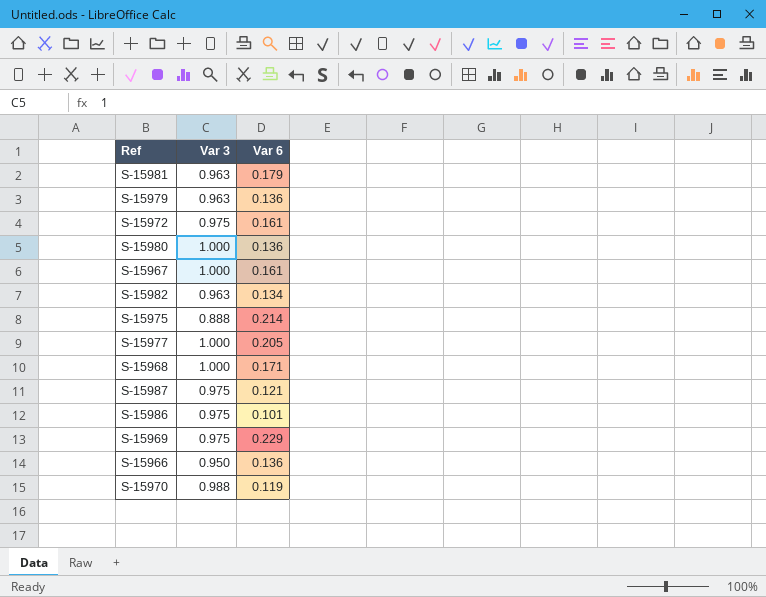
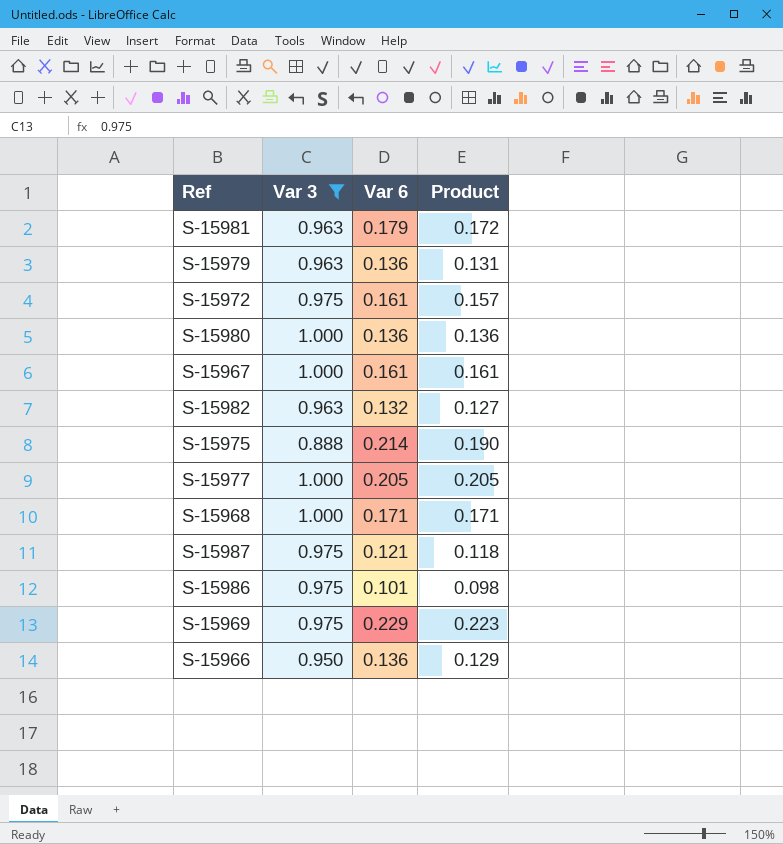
filter: none -> Var 3 != 0.988
column Product | formula: none -> [Var 3] * [Var 6]
S-15982 | Var 6: 0.134 -> 0.132

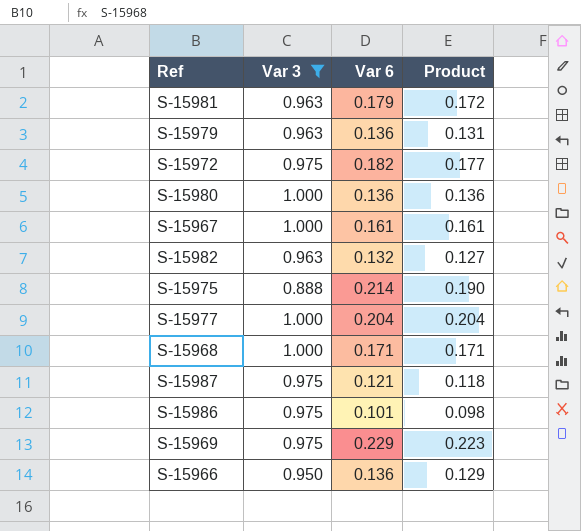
S-15972 | Var 6: 0.161 -> 0.182
S-15972 | Product: 0.157 -> 0.177
S-15977 | Var 6: 0.205 -> 0.204
S-15977 | Product: 0.205 -> 0.204

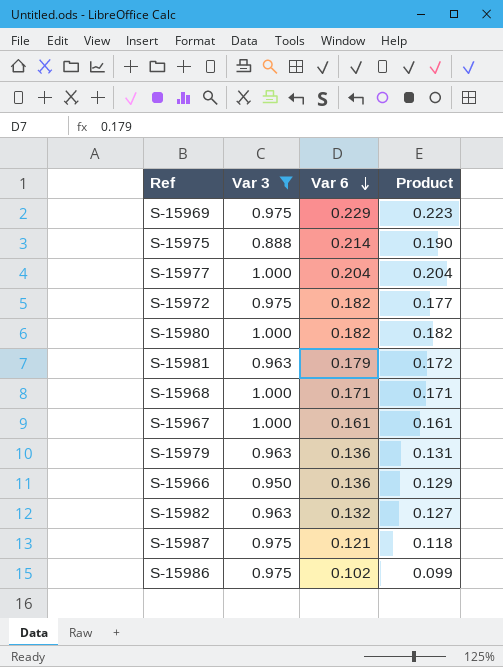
row order: none -> Var 6 descending
S-15980 | Var 6: 0.136 -> 0.182
S-15980 | Product: 0.136 -> 0.182
S-15986 | Var 6: 0.101 -> 0.102
S-15986 | Product: 0.098 -> 0.099

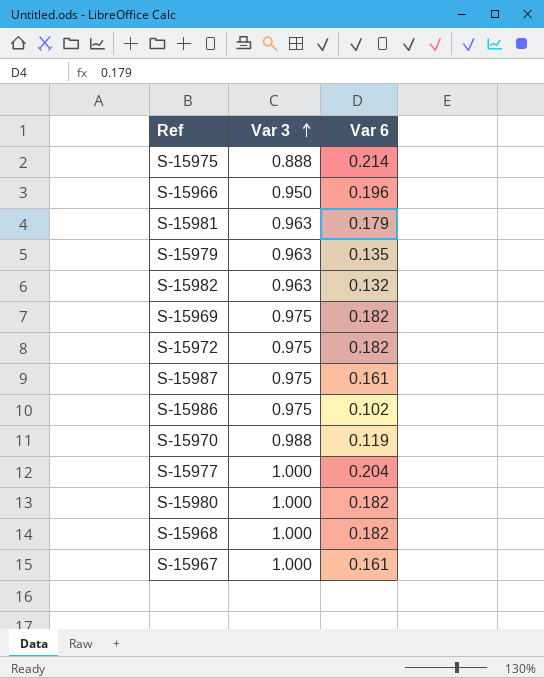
filter: Var 3 != 0.988 -> none
row order: Var 6 descending -> Var 3 ascending
column Product | formula: [Var 3] * [Var 6] -> none
S-15966 | Var 6: 0.136 -> 0.196
S-15979 | Var 6: 0.136 -> 0.135
S-15969 | Var 6: 0.229 -> 0.182
S-15987 | Var 6: 0.121 -> 0.161
S-15968 | Var 6: 0.171 -> 0.182

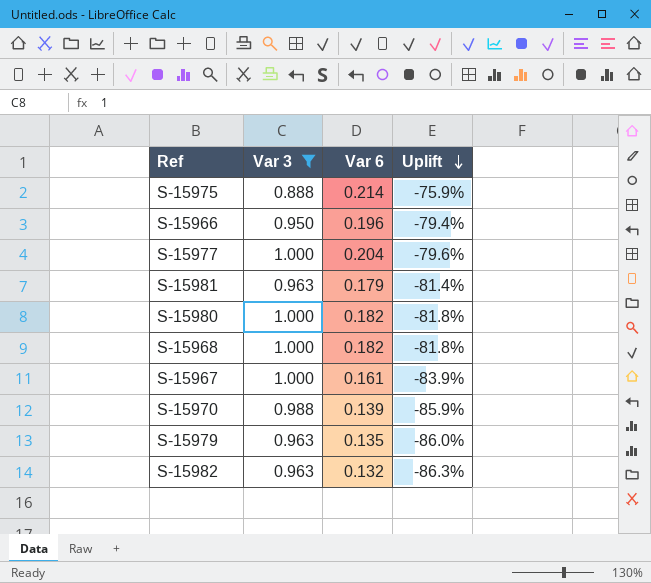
filter: none -> Var 3 != 0.975
row order: Var 3 ascending -> Uplift descending
column Uplift | formula: none -> ([Var 6] - [Var 3]) / [Var 3]
S-15970 | Var 6: 0.119 -> 0.139

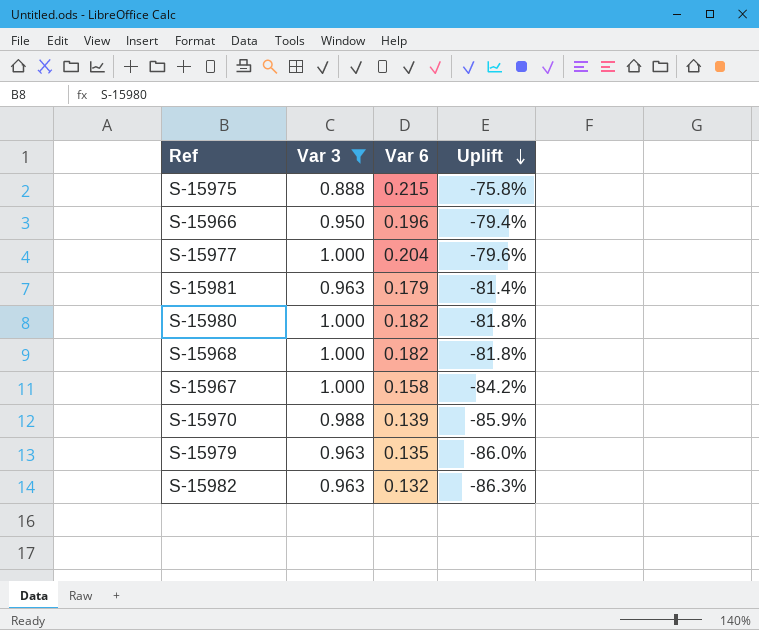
S-15975 | Var 6: 0.214 -> 0.215
S-15975 | Uplift: -75.9% -> -75.8%
S-15967 | Var 6: 0.161 -> 0.158
S-15967 | Uplift: -83.9% -> -84.2%

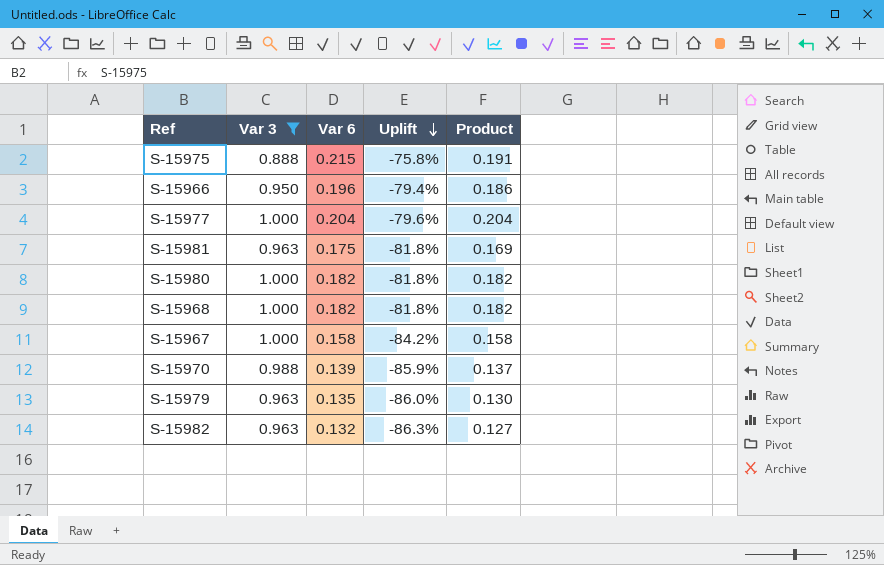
column Product | formula: none -> [Var 3] * [Var 6]
S-15981 | Var 6: 0.179 -> 0.175
S-15981 | Uplift: -81.4% -> -81.8%

